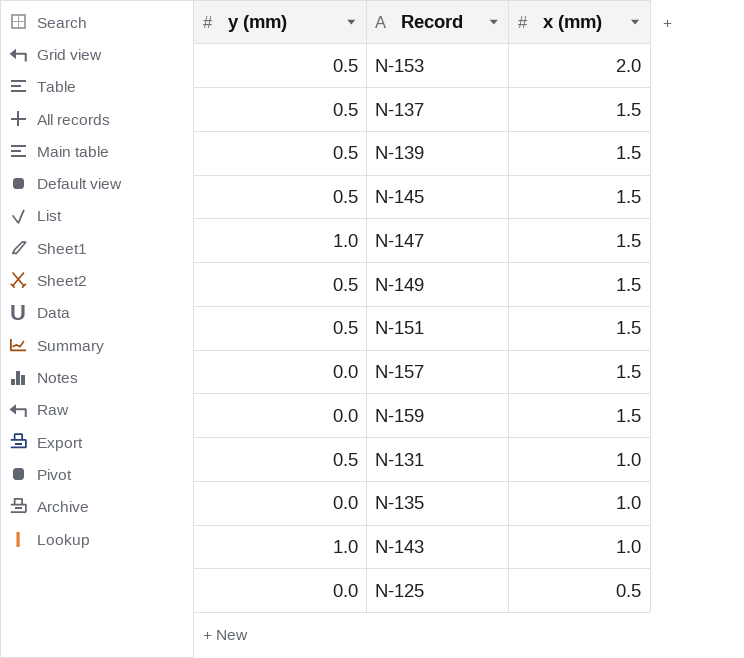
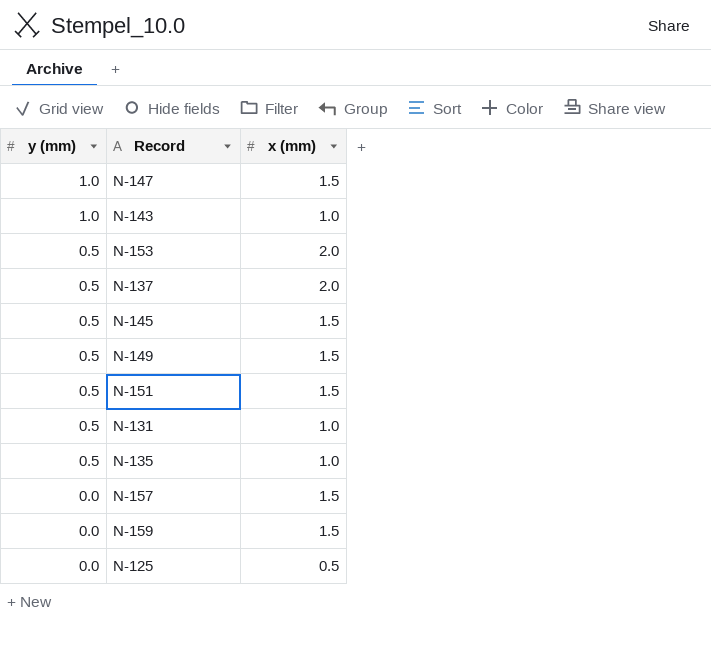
row order: x (mm) descending -> y (mm) descending
row N-139: 0.5 | 1.5 -> none
N-137 | x (mm): 1.5 -> 2.0
N-135 | y (mm): 0.0 -> 0.5

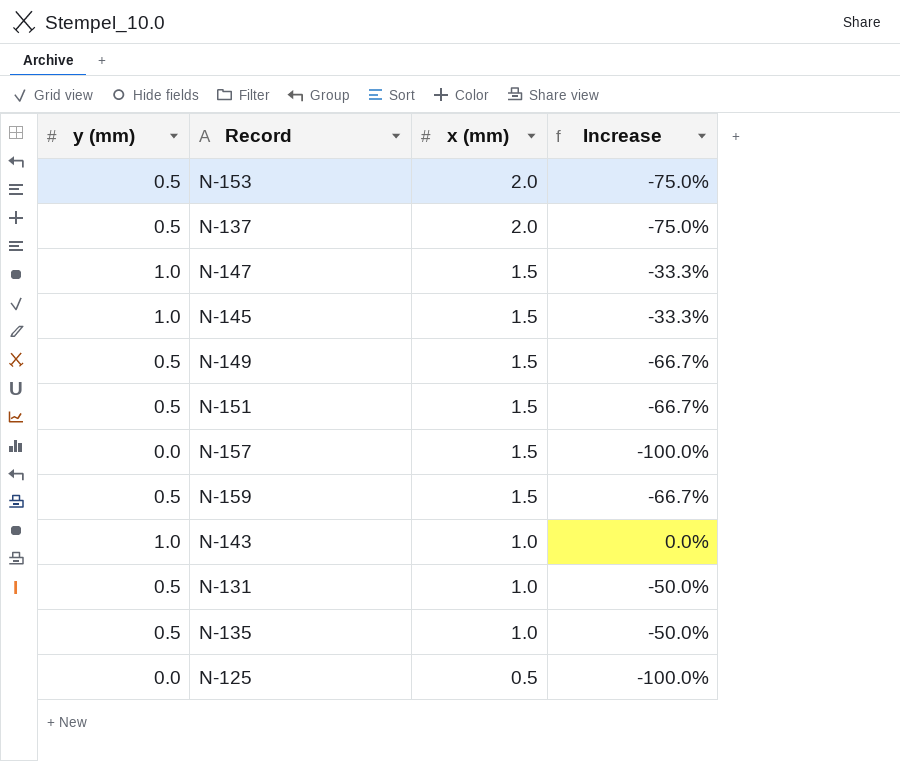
row order: y (mm) descending -> x (mm) descending
column Increase | formula: none -> ([y (mm)] - [x (mm)]) / [x (mm)]
N-145 | y (mm): 0.5 -> 1.0
N-159 | y (mm): 0.0 -> 0.5

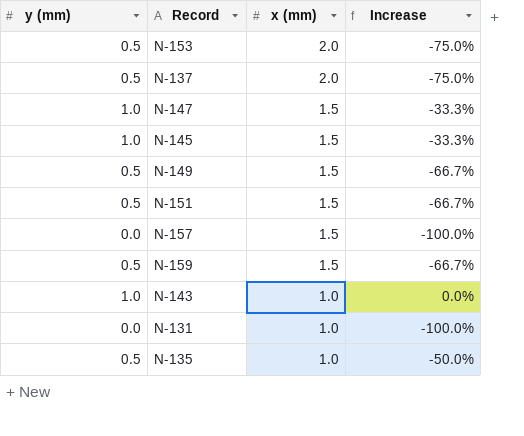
row N-125: 0.0 | 0.5 | -100.0% -> none
N-131 | y (mm): 0.5 -> 0.0
N-131 | Increase: -50.0% -> -100.0%

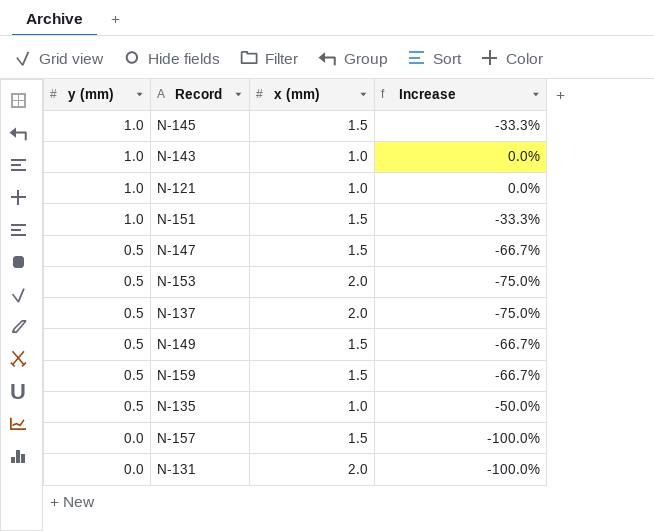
row order: x (mm) descending -> y (mm) descending
row N-121: none -> 1.0 | 1.0 | 0.0%
N-151 | y (mm): 0.5 -> 1.0
N-151 | Increase: -66.7% -> -33.3%
N-147 | y (mm): 1.0 -> 0.5
N-147 | Increase: -33.3% -> -66.7%
N-131 | x (mm): 1.0 -> 2.0

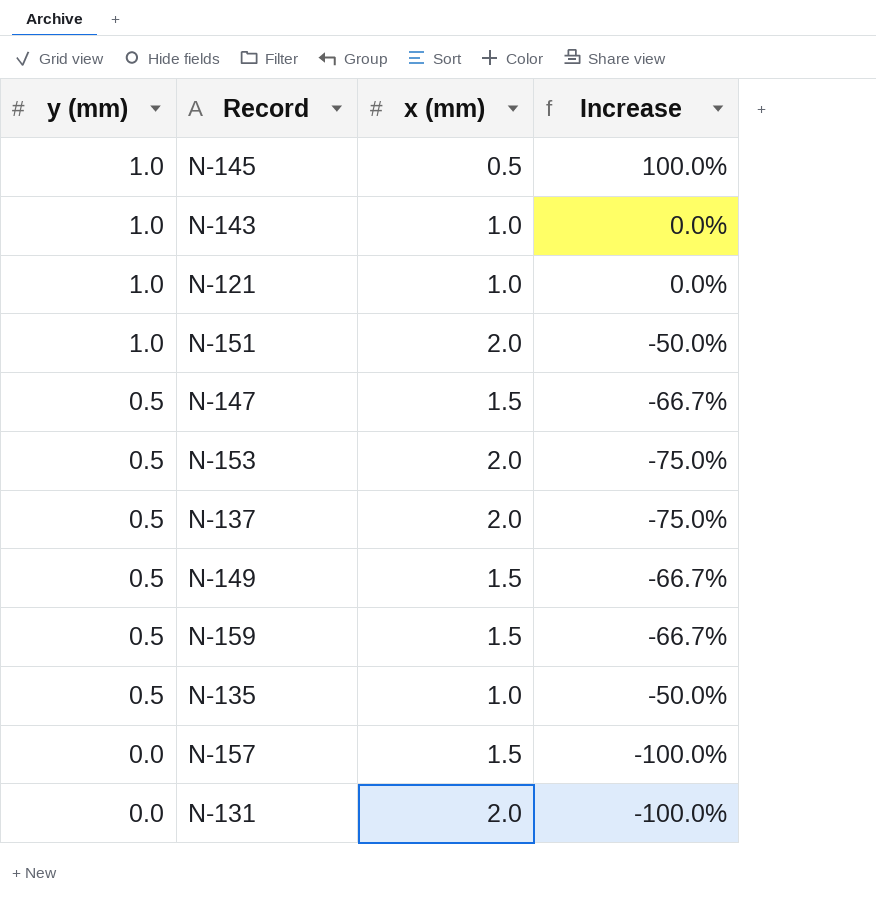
N-145 | x (mm): 1.5 -> 0.5
N-145 | Increase: -33.3% -> 100.0%
N-151 | x (mm): 1.5 -> 2.0
N-151 | Increase: -33.3% -> -50.0%

